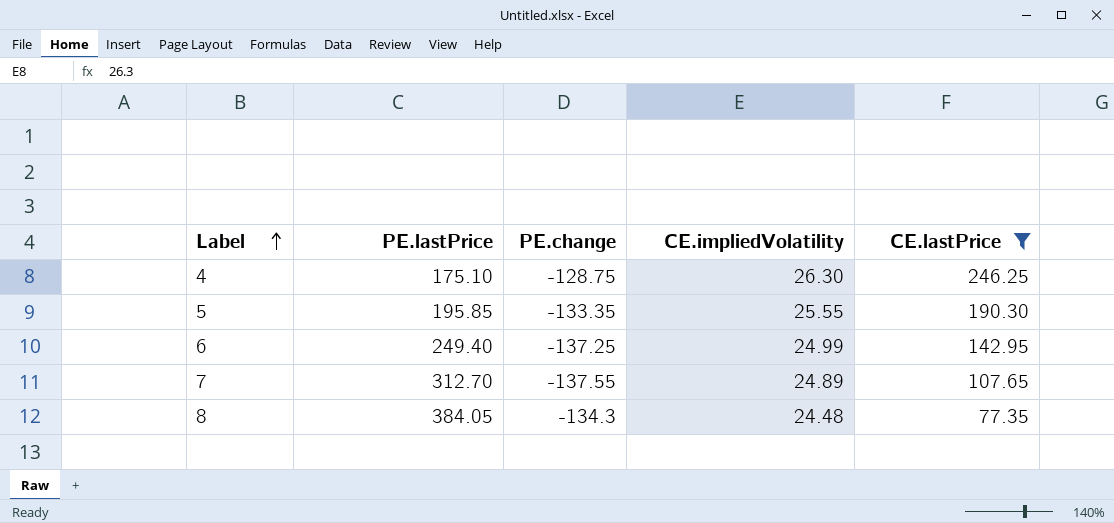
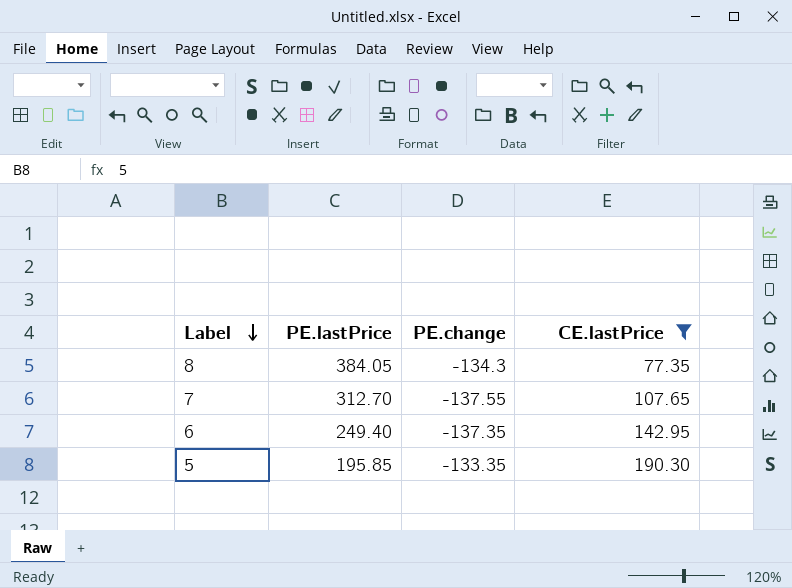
row order: Label ascending -> Label descending
column CE.impliedVolatility | position: 4 -> none
row 4: 175.10 | -128.75 | 26.30 | 246.25 -> none
6 | PE.change: -137.25 -> -137.35

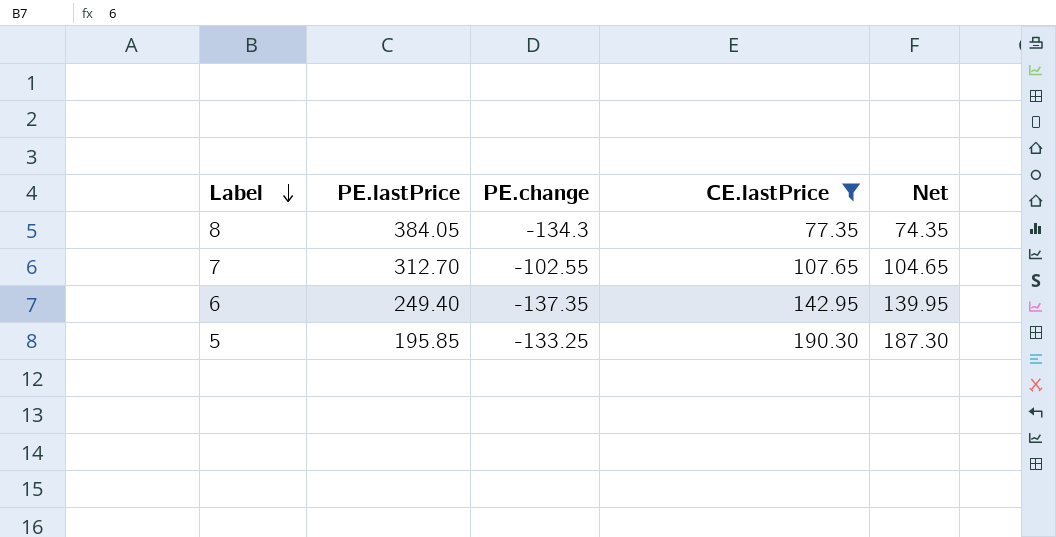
column Net | formula: none -> [CE.lastPrice] - 3
7 | PE.change: -137.55 -> -102.55
5 | PE.change: -133.35 -> -133.25

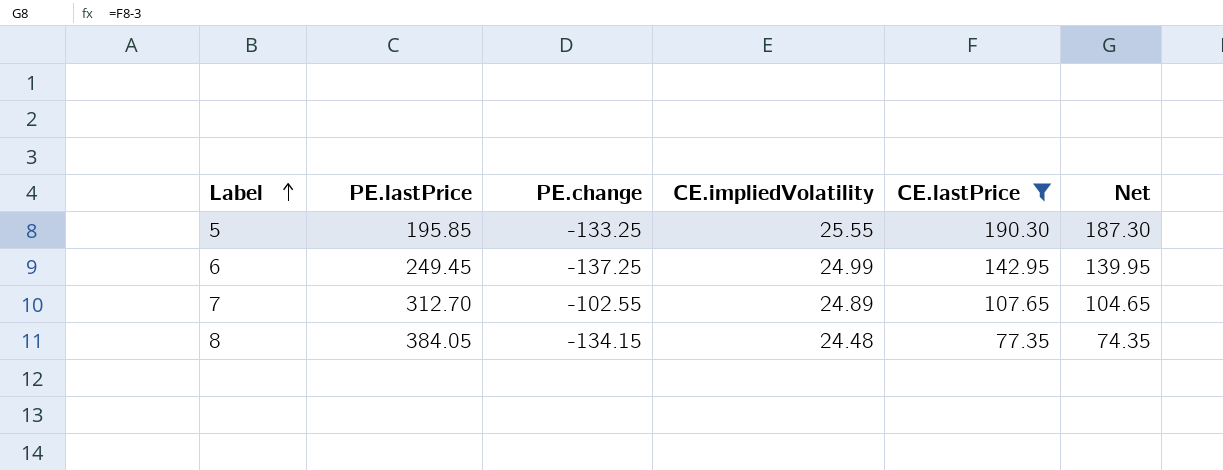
row order: Label descending -> Label ascending
column CE.impliedVolatility | position: none -> 4
6 | PE.lastPrice: 249.40 -> 249.45
6 | PE.change: -137.35 -> -137.25
8 | PE.change: -134.3 -> -134.15

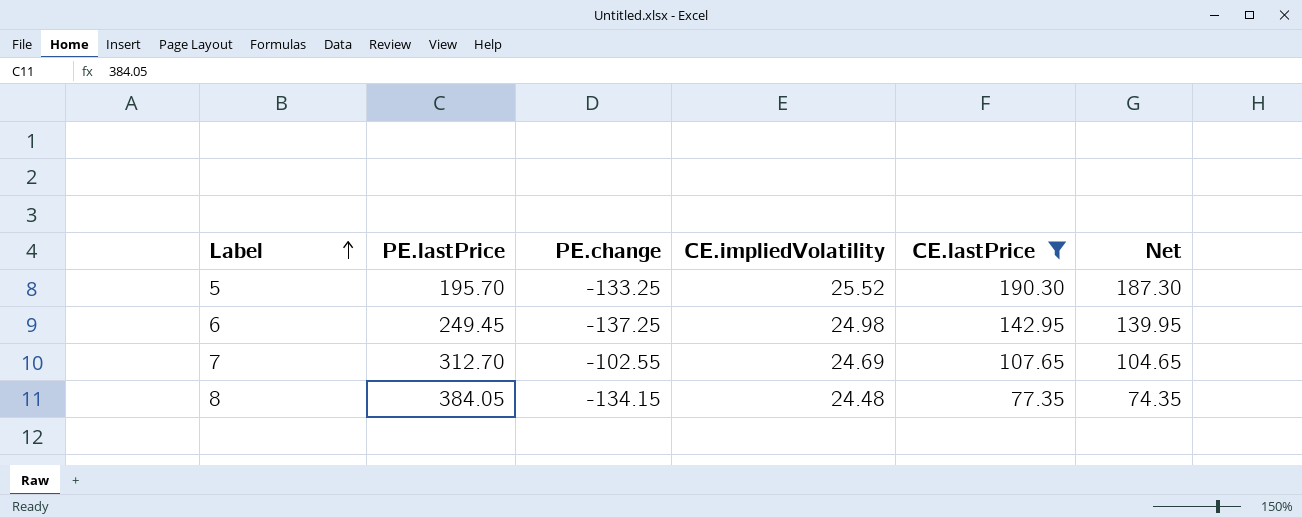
5 | PE.lastPrice: 195.85 -> 195.70
5 | CE.impliedVolatility: 25.55 -> 25.52
6 | CE.impliedVolatility: 24.99 -> 24.98
7 | CE.impliedVolatility: 24.89 -> 24.69

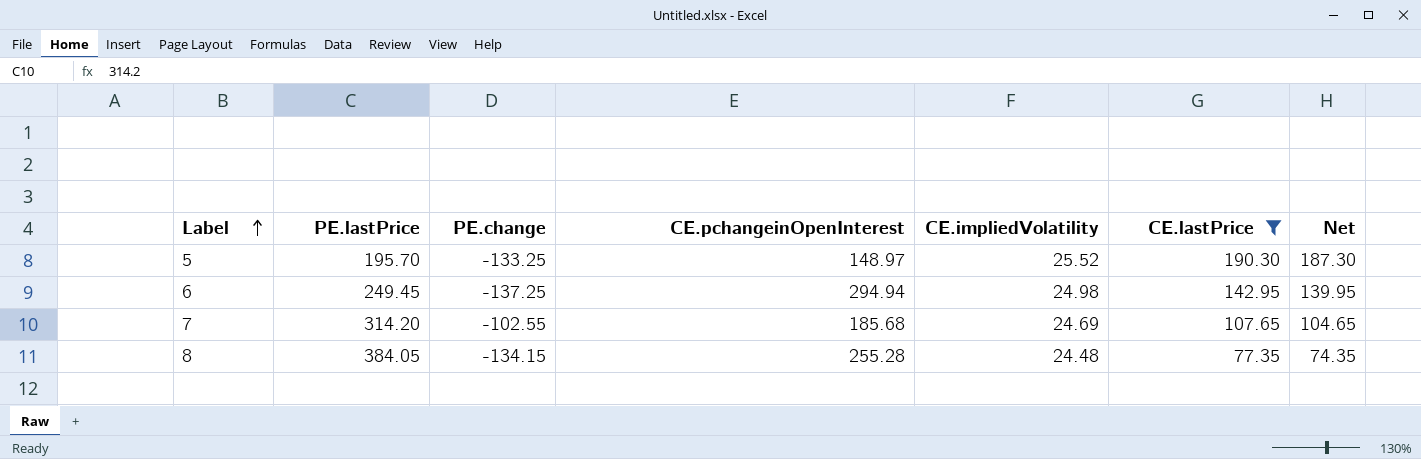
column CE.pchangeinOpenInterest | position: none -> 4
7 | PE.lastPrice: 312.70 -> 314.20

